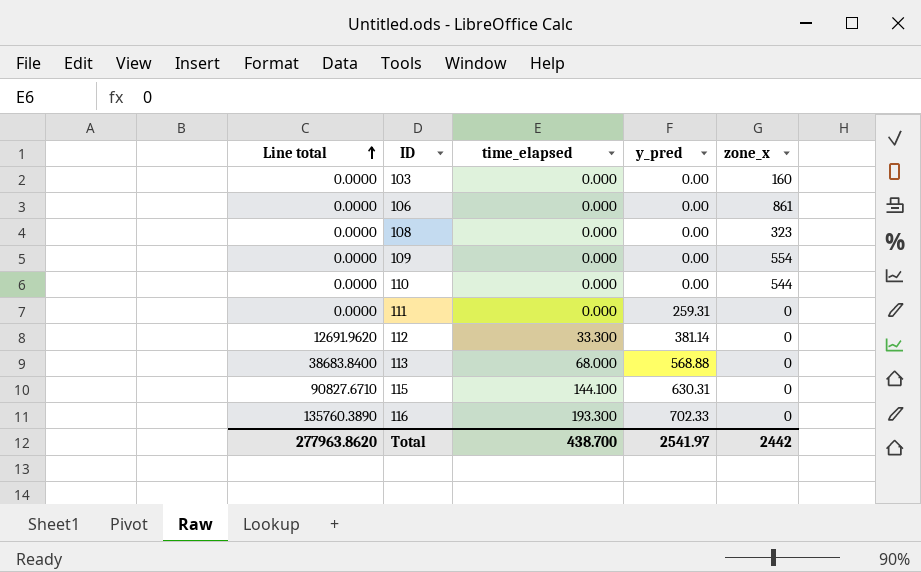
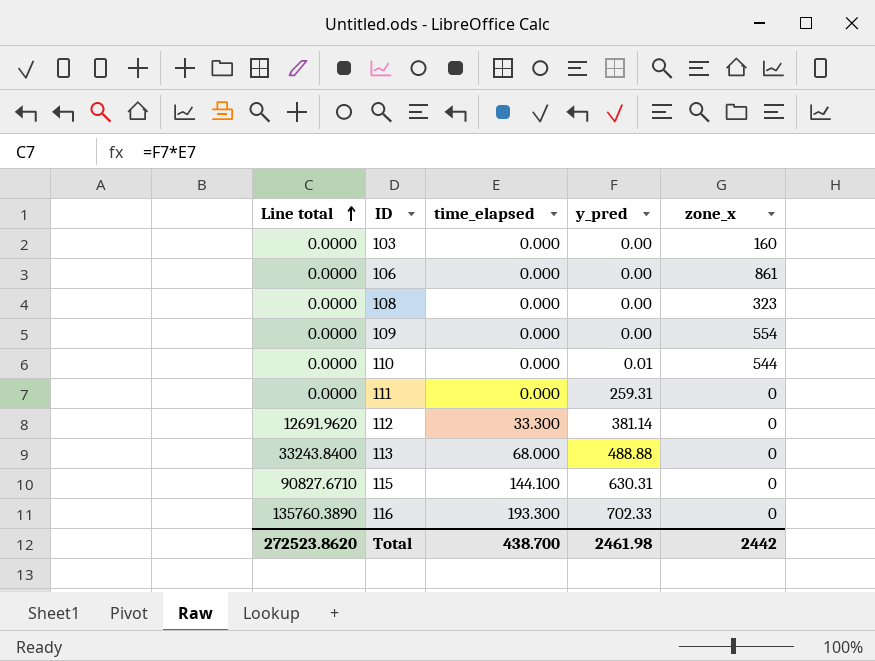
110 | y_pred: 0.00 -> 0.01
113 | Line total: 38683.8400 -> 33243.8400
113 | y_pred: 568.88 -> 488.88
Total | Line total: 277963.8620 -> 272523.8620
Total | y_pred: 2541.97 -> 2461.98

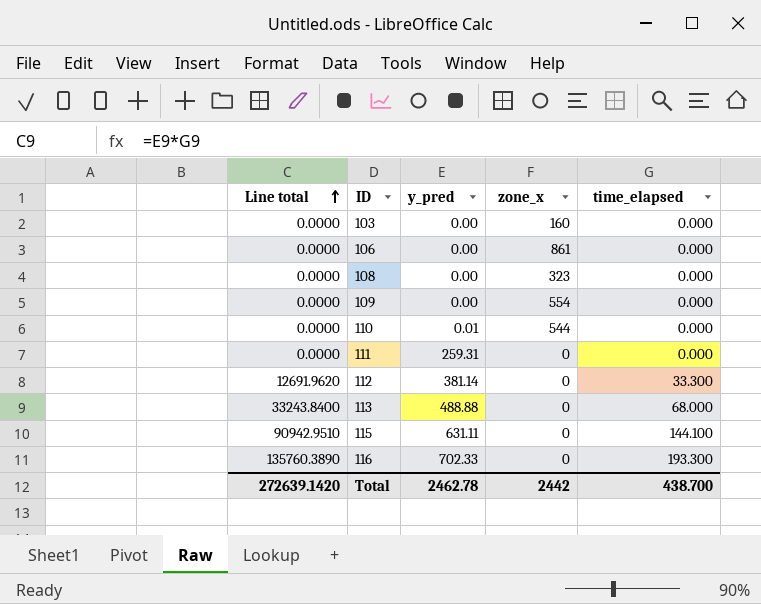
column time_elapsed | position: 3 -> 5
115 | Line total: 90827.6710 -> 90942.9510
115 | y_pred: 630.31 -> 631.11
Total | Line total: 272523.8620 -> 272639.1420
Total | y_pred: 2461.98 -> 2462.78

